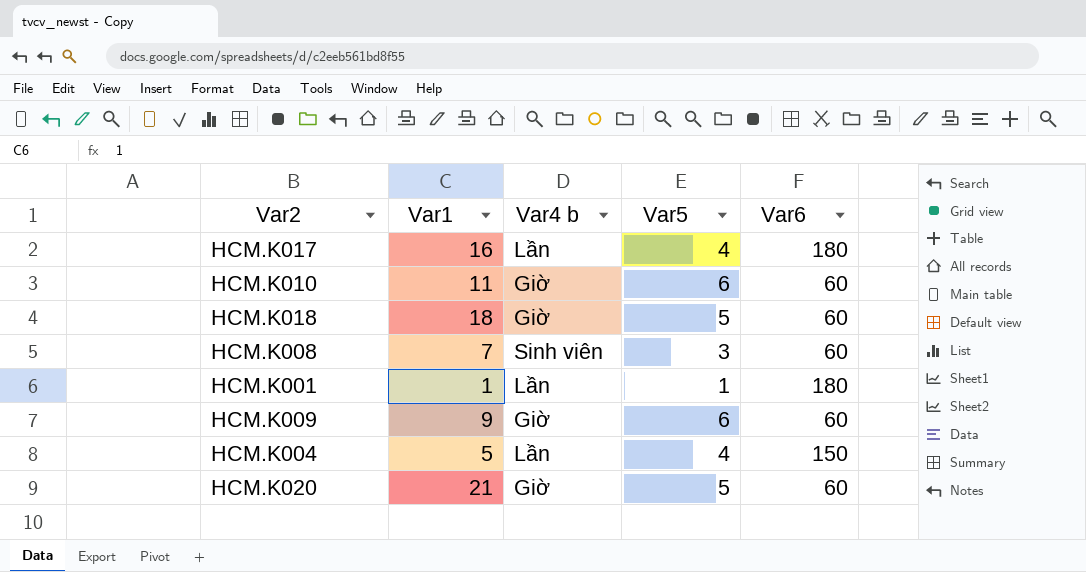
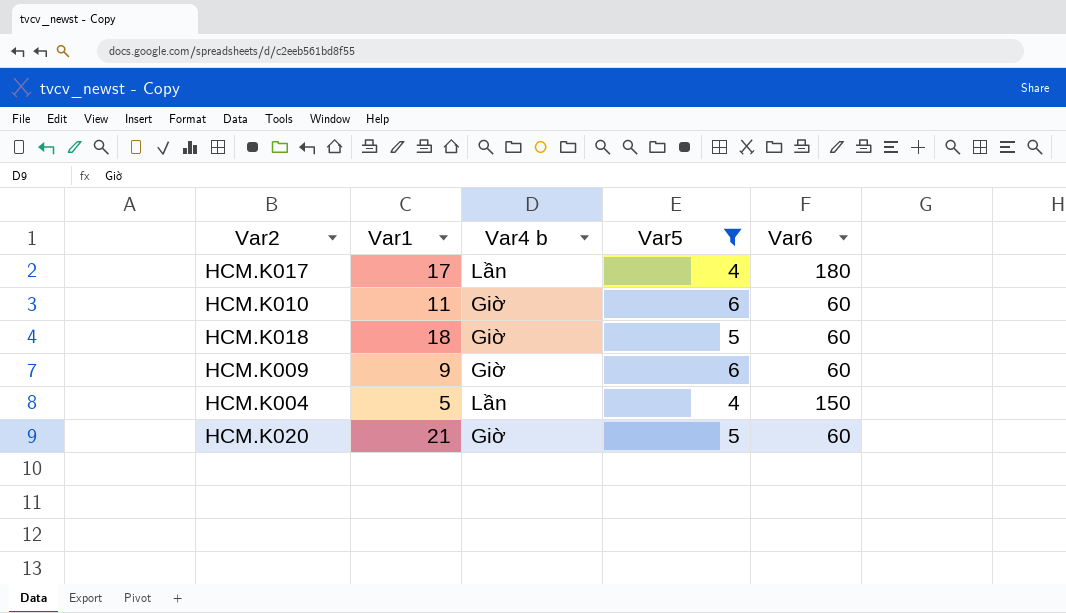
filter: none -> Var5 >= 4
HCM.K017 | Var1: 16 -> 17

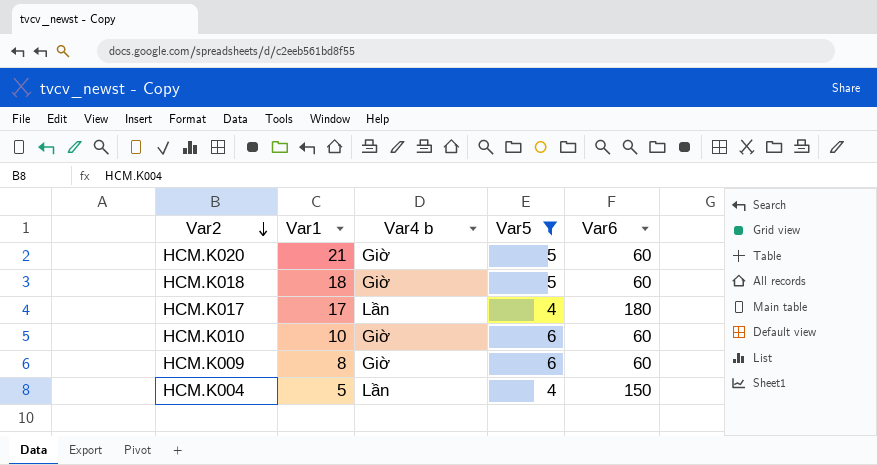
row order: none -> Var2 descending
HCM.K010 | Var1: 11 -> 10
HCM.K009 | Var1: 9 -> 8

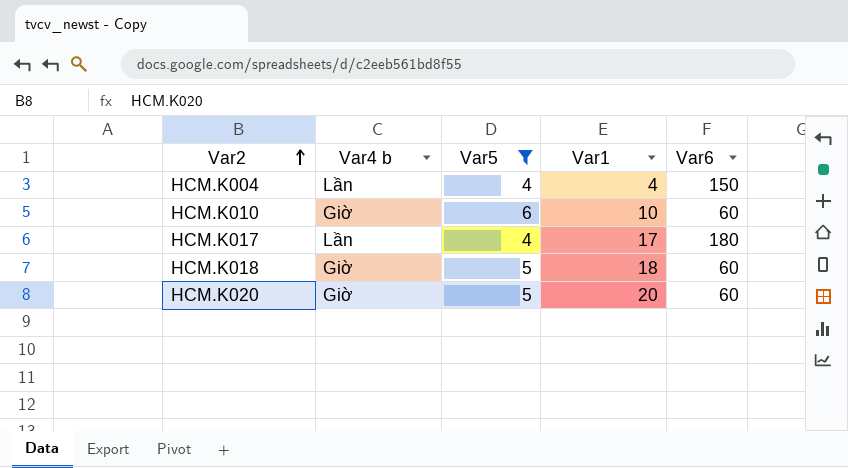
row order: Var2 descending -> Var2 ascending
column Var1 | position: 2 -> 4
row HCM.K009: 8 | Giờ | 6 | 60 -> none
HCM.K004 | Var1: 5 -> 4
HCM.K020 | Var1: 21 -> 20

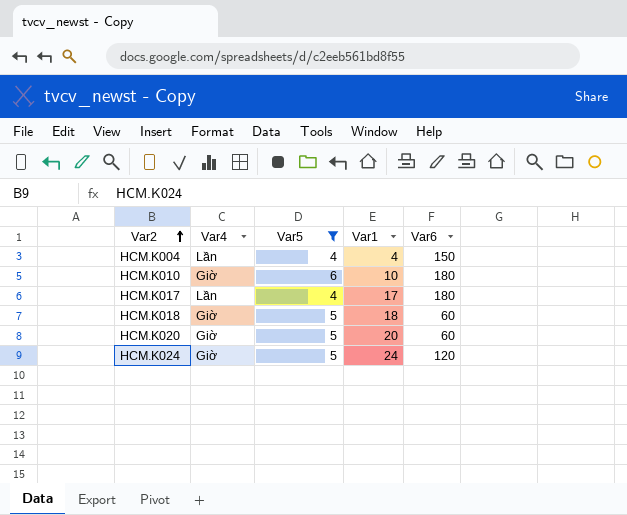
column name: Var4 b -> Var4
HCM.K010 | Var6: 60 -> 180
row HCM.K024: none -> Giờ | 5 | 24 | 120

